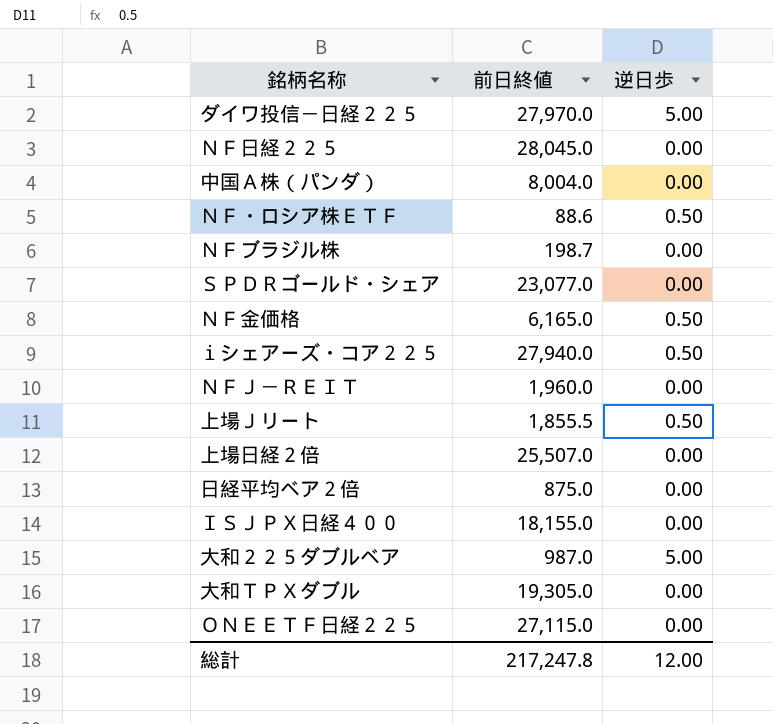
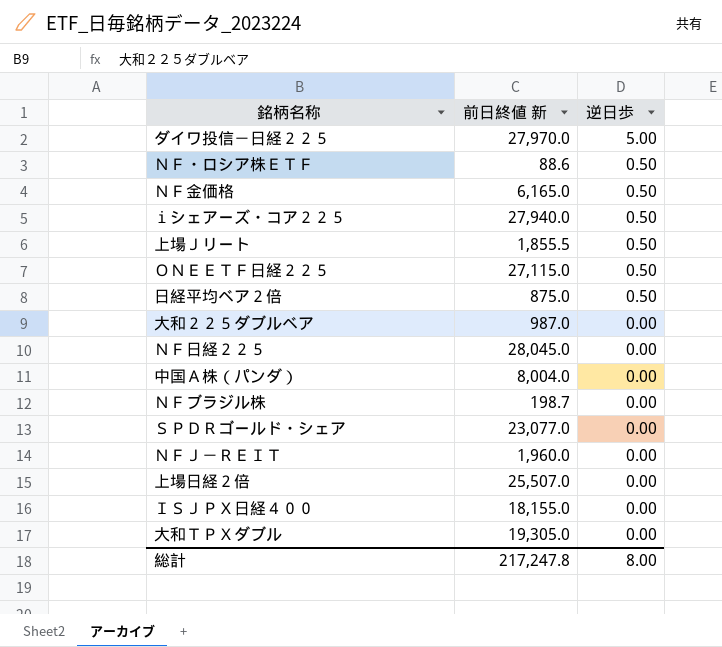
row order: none -> 逆日歩 descending
column name: 前日終値 -> 前日終値 新
ＯＮＥＥＴＦ日経２２５ | 逆日歩: 0.00 -> 0.50
日経平均ベア２倍 | 逆日歩: 0.00 -> 0.50
大和２２５ダブルベア | 逆日歩: 5.00 -> 0.00
総計 | 逆日歩: 12.00 -> 8.00

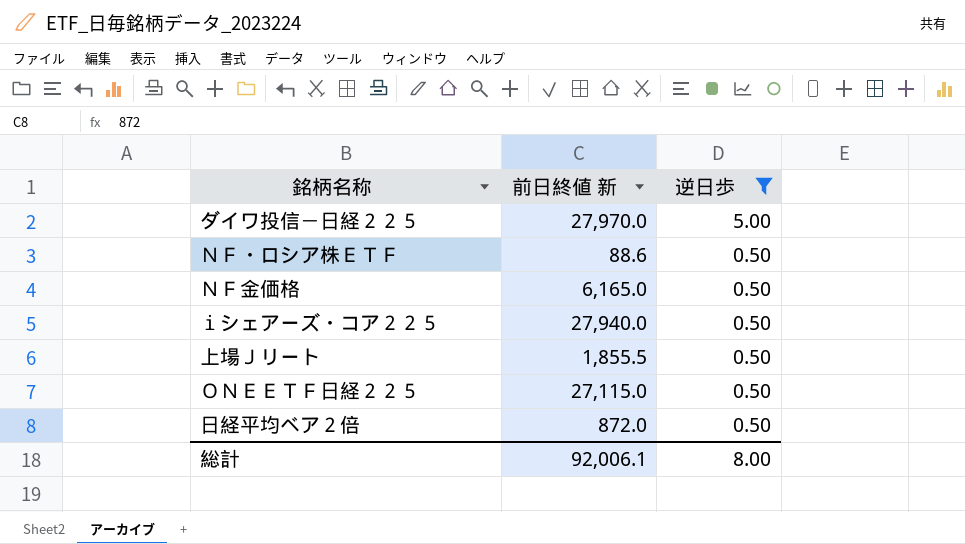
filter: none -> 逆日歩 != 0.00
日経平均ベア２倍 | 前日終値 新: 875.0 -> 872.0
総計 | 前日終値 新: 217,247.8 -> 92,006.1

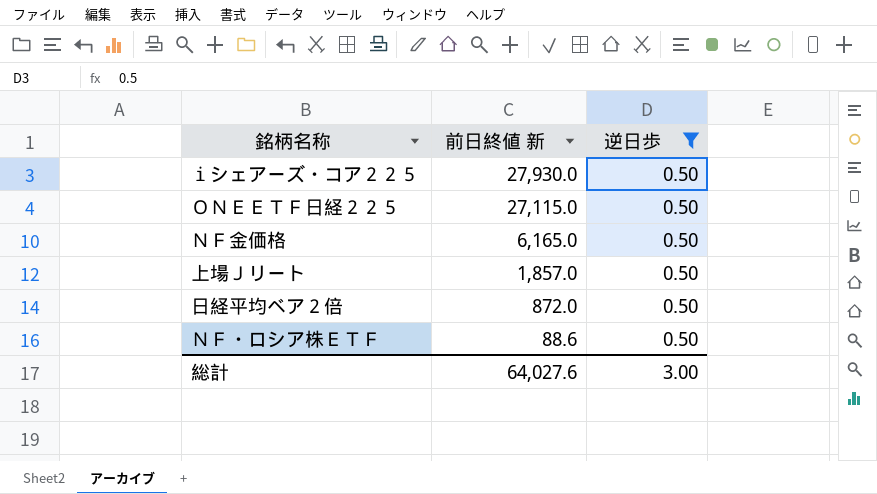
row order: 逆日歩 descending -> 前日終値 新 descending
row ダイワ投信－日経２２５: 27,970.0 | 5.00 -> none
ｉシェアーズ・コア２２５ | 前日終値 新: 27,940.0 -> 27,930.0
上場Ｊリート | 前日終値 新: 1,855.5 -> 1,857.0
総計 | 前日終値 新: 92,006.1 -> 64,027.6
総計 | 逆日歩: 8.00 -> 3.00

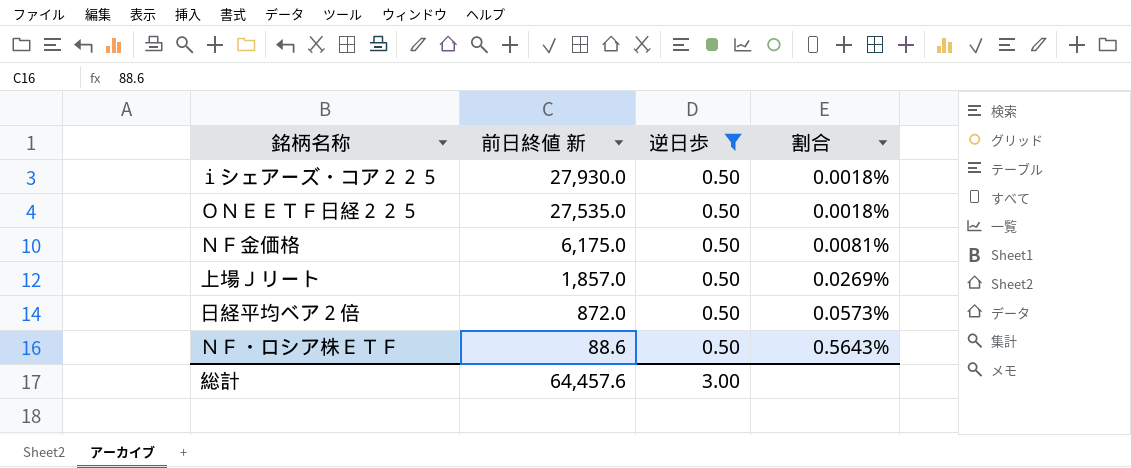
column 割合 | formula: none -> [逆日歩] / [前日終値 新]
ＯＮＥＥＴＦ日経２２５ | 前日終値 新: 27,115.0 -> 27,535.0
ＮＦ金価格 | 前日終値 新: 6,165.0 -> 6,175.0
総計 | 前日終値 新: 64,027.6 -> 64,457.6

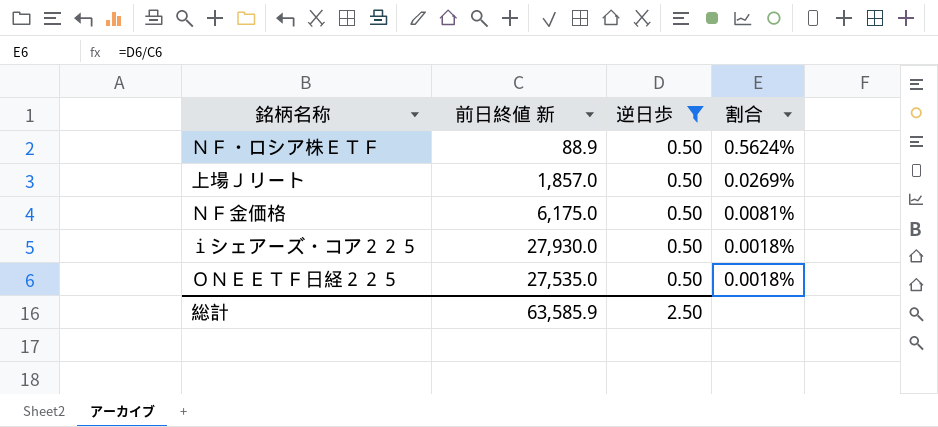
row order: 前日終値 新 descending -> 割合 descending
row 日経平均ベア２倍: 872.0 | 0.50 | 0.0573% -> none
ＮＦ・ロシア株ＥＴＦ | 前日終値 新: 88.6 -> 88.9
ＮＦ・ロシア株ＥＴＦ | 割合: 0.5643% -> 0.5624%
総計 | 前日終値 新: 64,457.6 -> 63,585.9
総計 | 逆日歩: 3.00 -> 2.50

